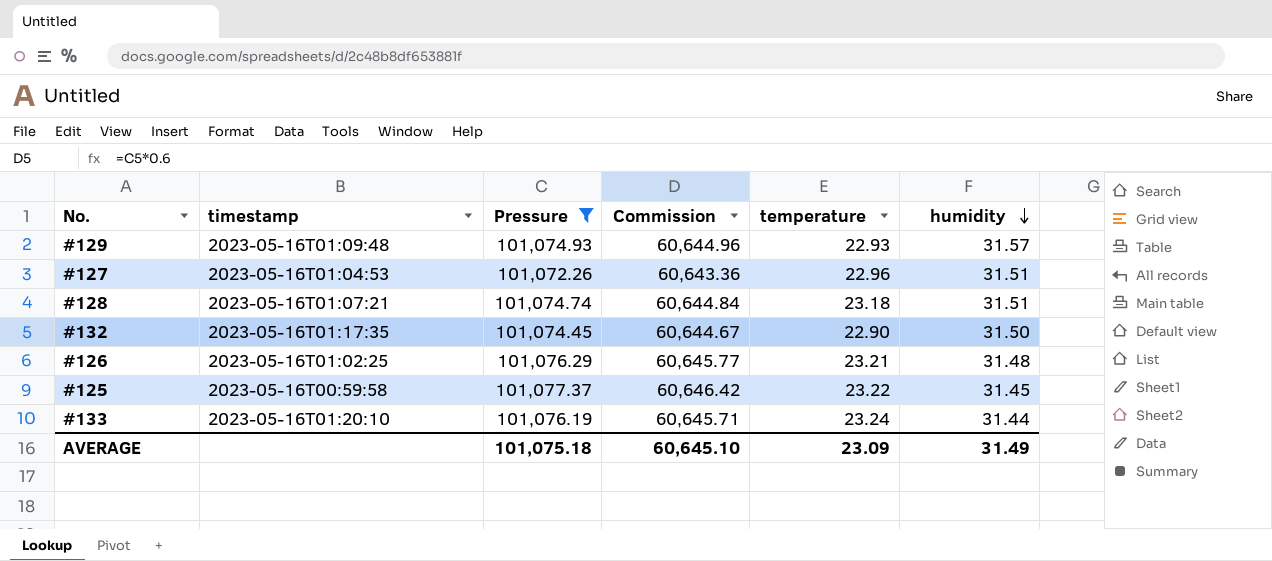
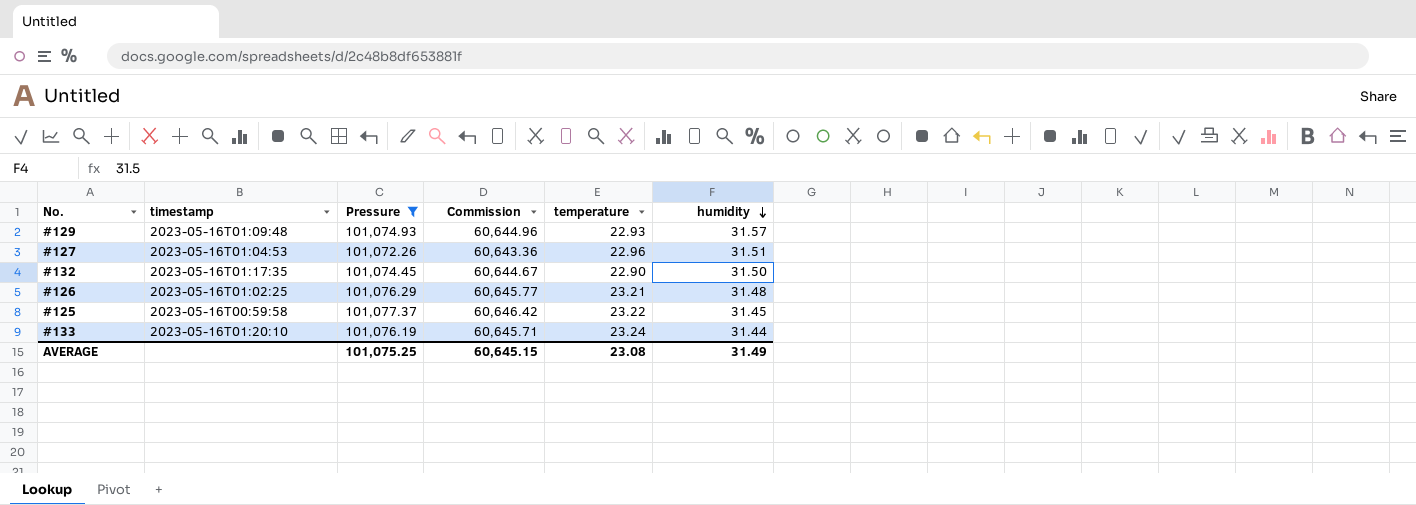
row #128: 2023-05-16T01:07:21 | 101,074.74 | 60,644.84 | 23.18 | 31.51 -> none
AVERAGE | Pressure: 101,075.18 -> 101,075.25
AVERAGE | Commission: 60,645.10 -> 60,645.15
AVERAGE | temperature: 23.09 -> 23.08

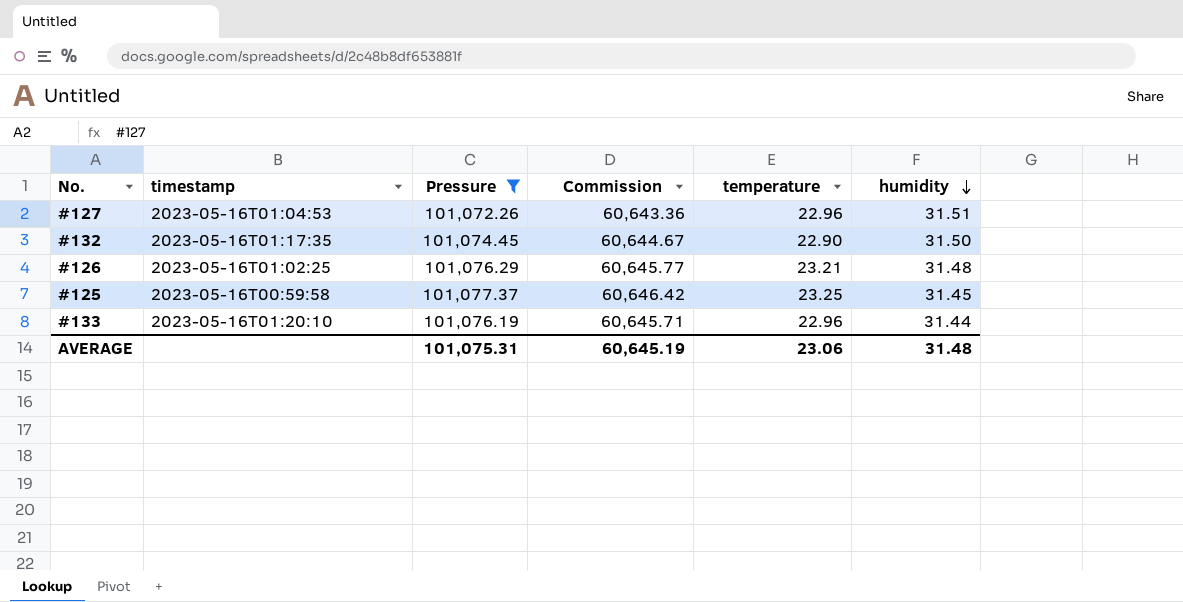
row #129: 2023-05-16T01:09:48 | 101,074.93 | 60,644.96 | 22.93 | 31.57 -> none
#125 | temperature: 23.22 -> 23.25
#133 | temperature: 23.24 -> 22.96
AVERAGE | Pressure: 101,075.25 -> 101,075.31
AVERAGE | Commission: 60,645.15 -> 60,645.19
AVERAGE | temperature: 23.08 -> 23.06
AVERAGE | humidity: 31.49 -> 31.48

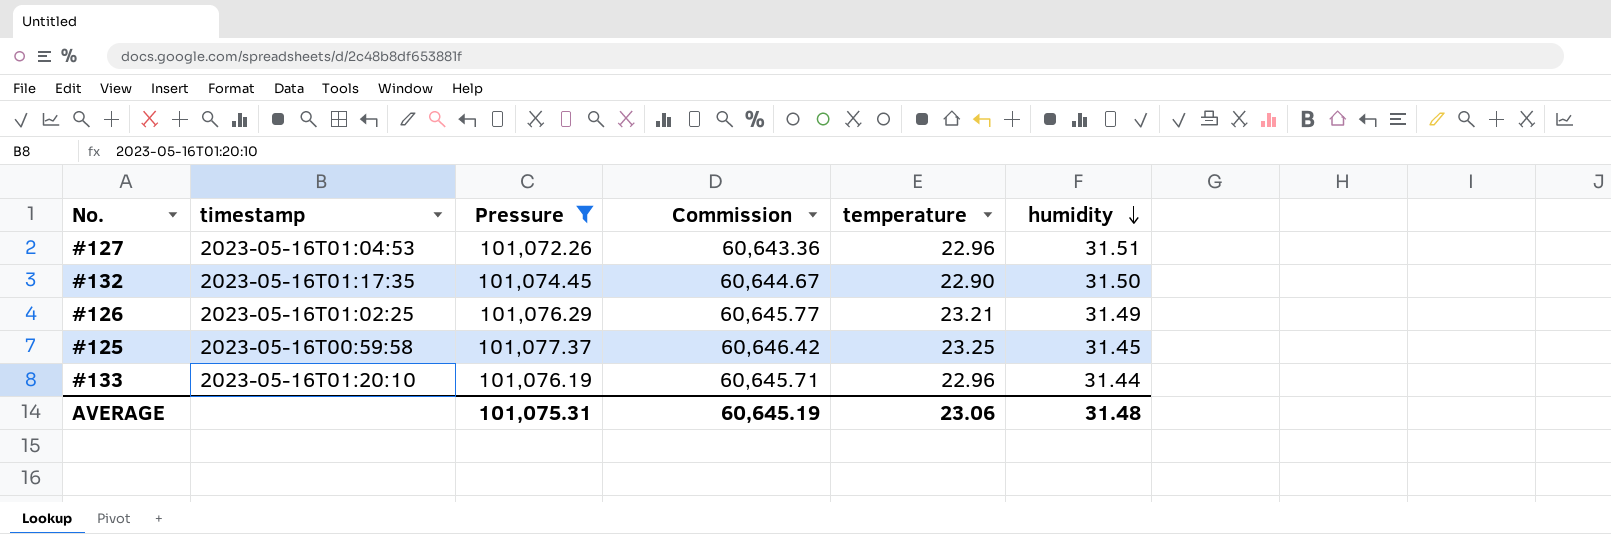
#126 | humidity: 31.48 -> 31.49

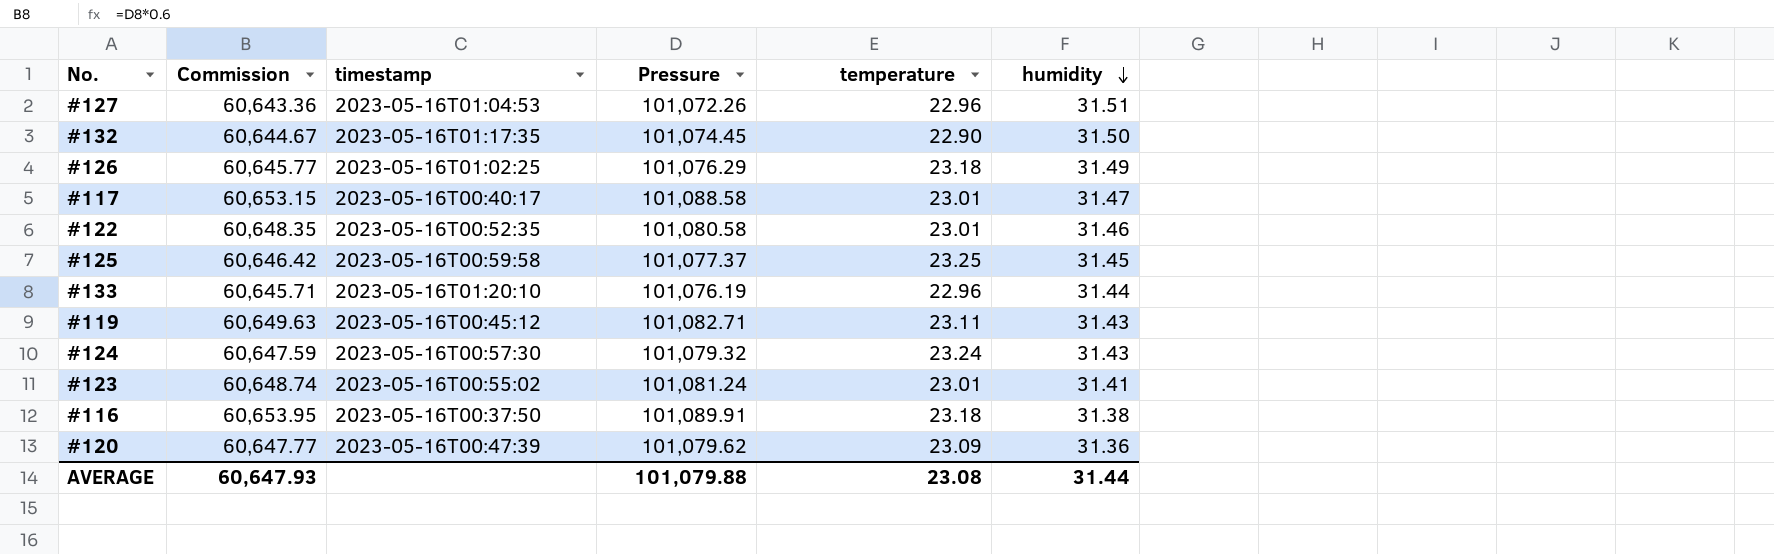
filter: Pressure <= 101,077.37 -> none
column Commission | position: 4 -> 2
#126 | temperature: 23.21 -> 23.18
AVERAGE | Commission: 60,645.19 -> 60,647.93
AVERAGE | Pressure: 101,075.31 -> 101,079.88
AVERAGE | temperature: 23.06 -> 23.08
AVERAGE | humidity: 31.48 -> 31.44

